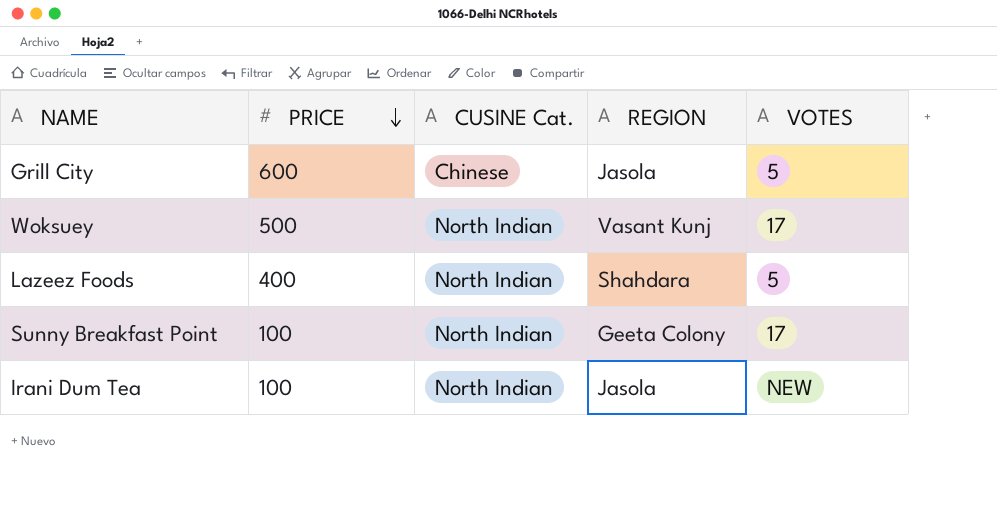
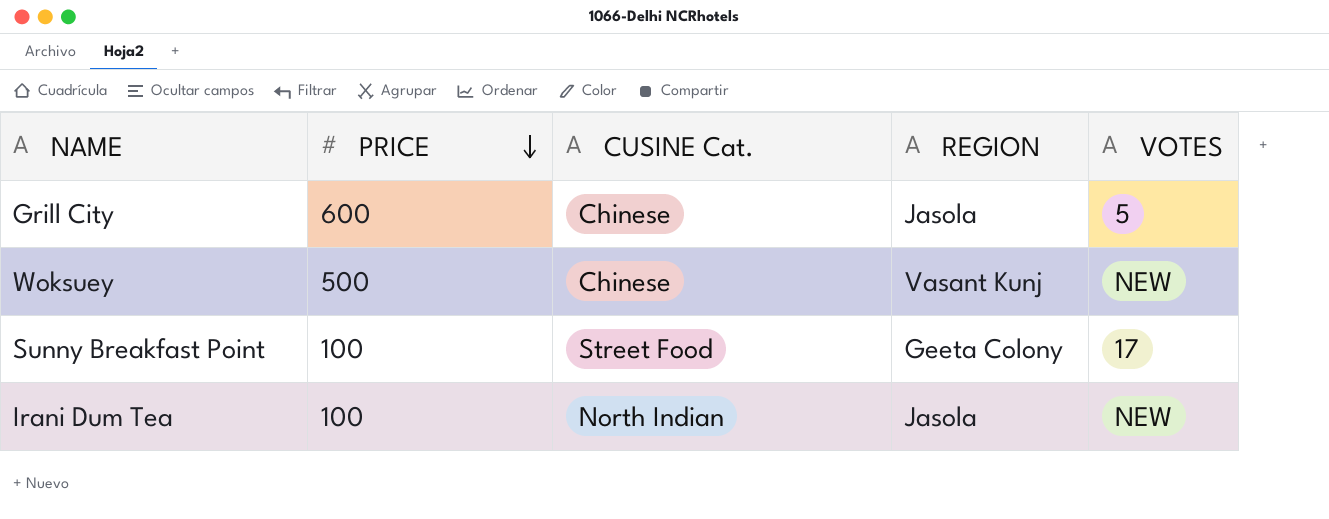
row Lazeez Foods: 400 | North Indian | Shahdara | 5 -> none
Woksuey | CUSINE Cat.: North Indian -> Chinese
Woksuey | VOTES: 17 -> NEW
Sunny Breakfast Point | CUSINE Cat.: North Indian -> Street Food

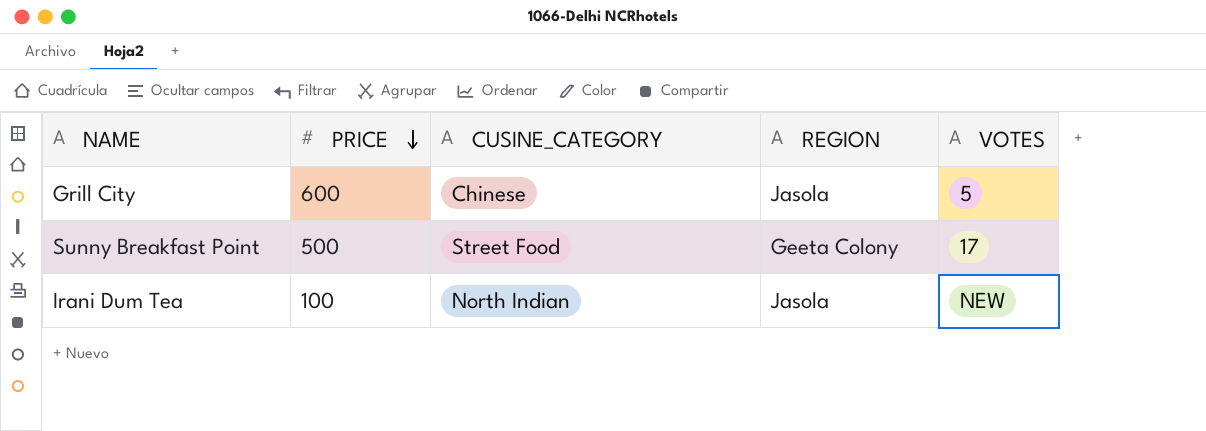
column name: CUSINE Cat. -> CUSINE_CATEGORY
row Woksuey: 500 | Chinese | Vasant Kunj | NEW -> none
Sunny Breakfast Point | PRICE: 100 -> 500

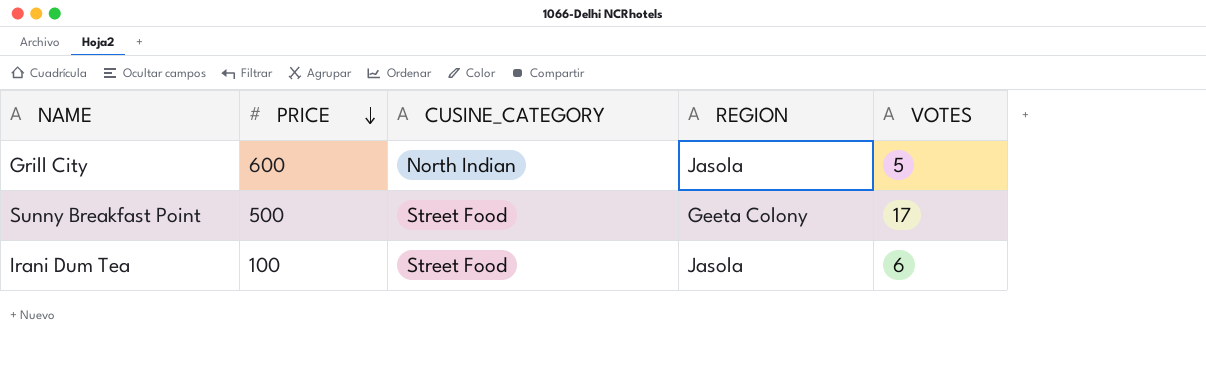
Grill City | CUSINE_CATEGORY: Chinese -> North Indian
Irani Dum Tea | CUSINE_CATEGORY: North Indian -> Street Food
Irani Dum Tea | VOTES: NEW -> 6

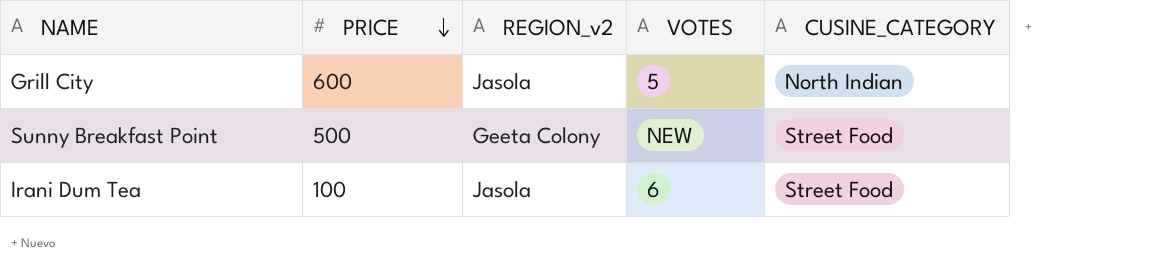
column name: REGION -> REGION_v2
column CUSINE_CATEGORY | position: 3 -> 5
Sunny Breakfast Point | VOTES: 17 -> NEW

